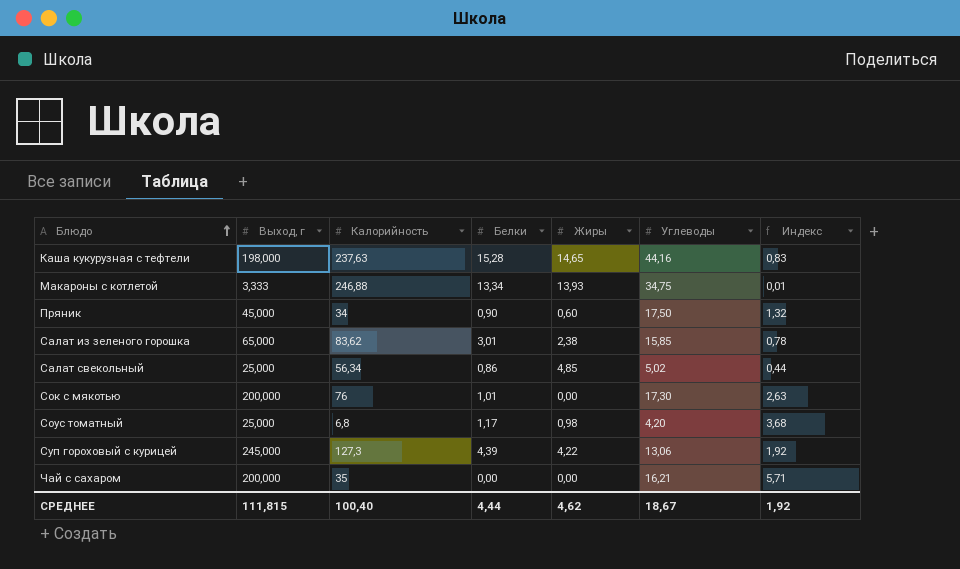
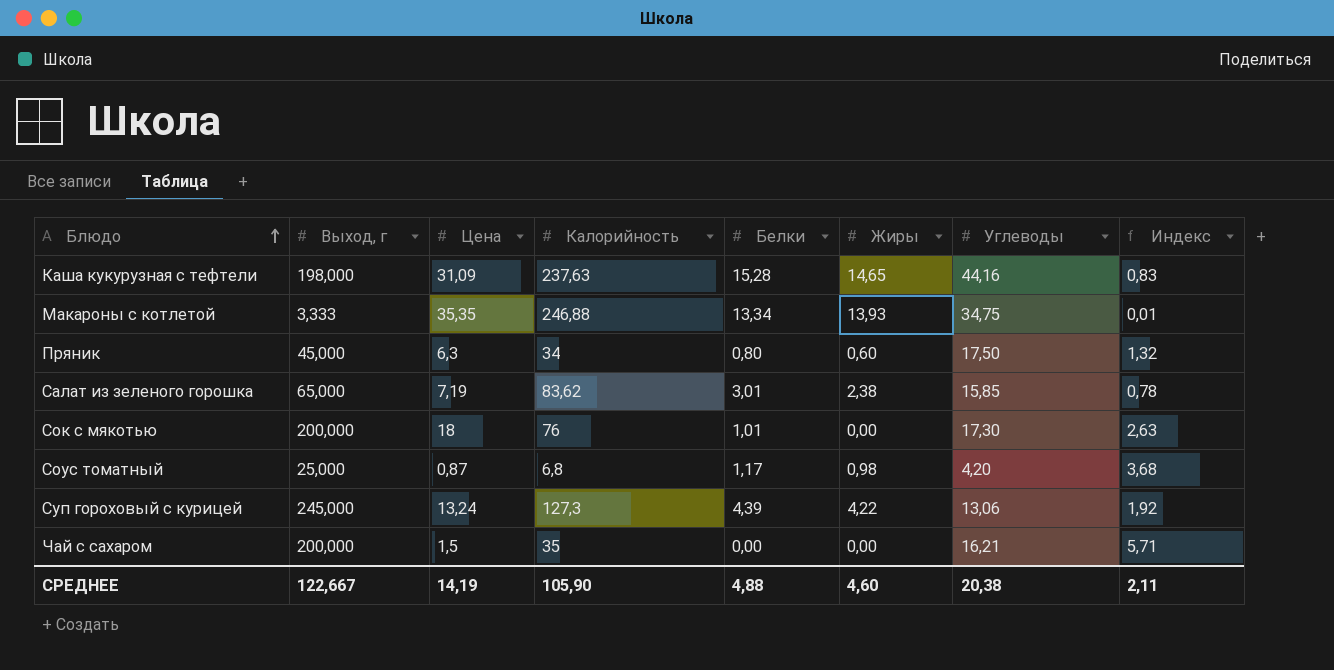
column Цена | position: none -> 3
row Салат свекольный: 25,000 | 56,34 | 0,86 | 4,85 | 5,02 | 0,44 -> none
Пряник | Белки: 0,90 -> 0,80
СРЕДНЕЕ | Выход, г: 111,815 -> 122,667
СРЕДНЕЕ | Калорийность: 100,40 -> 105,90
СРЕДНЕЕ | Белки: 4,44 -> 4,88
СРЕДНЕЕ | Жиры: 4,62 -> 4,60
СРЕДНЕЕ | Углеводы: 18,67 -> 20,38
СРЕДНЕЕ | Индекс: 1,92 -> 2,11

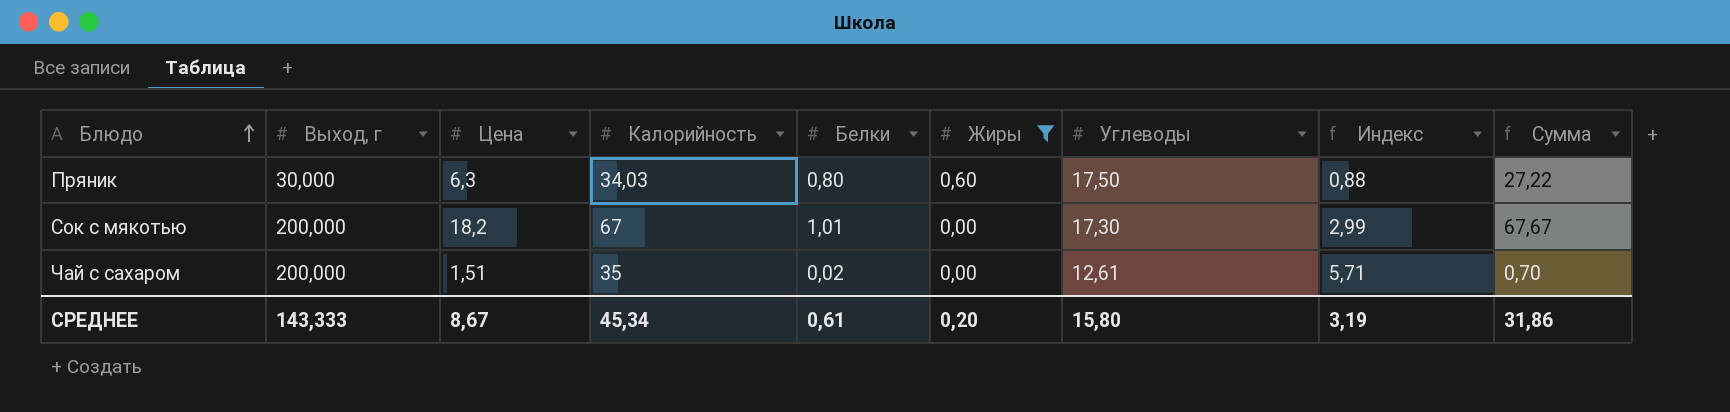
filter: none -> Жиры <= 0,60
column Сумма | formula: none -> [Калорийность] * [Белки]
Пряник | Выход, г: 45,000 -> 30,000
Пряник | Калорийность: 34 -> 34,03
Пряник | Индекс: 1,32 -> 0,88
Сок с мякотью | Цена: 18 -> 18,2
Сок с мякотью | Калорийность: 76 -> 67
Сок с мякотью | Индекс: 2,63 -> 2,99
Чай с сахаром | Цена: 1,5 -> 1,51
Чай с сахаром | Белки: 0,00 -> 0,02
Чай с сахаром | Углеводы: 16,21 -> 12,61
СРЕДНЕЕ | Выход, г: 122,667 -> 143,333
СРЕДНЕЕ | Цена: 14,19 -> 8,67
СРЕДНЕЕ | Калорийность: 105,90 -> 45,34
СРЕДНЕЕ | Белки: 4,88 -> 0,61
СРЕДНЕЕ | Жиры: 4,60 -> 0,20
СРЕДНЕЕ | Углеводы: 20,38 -> 15,80
СРЕДНЕЕ | Индекс: 2,11 -> 3,19

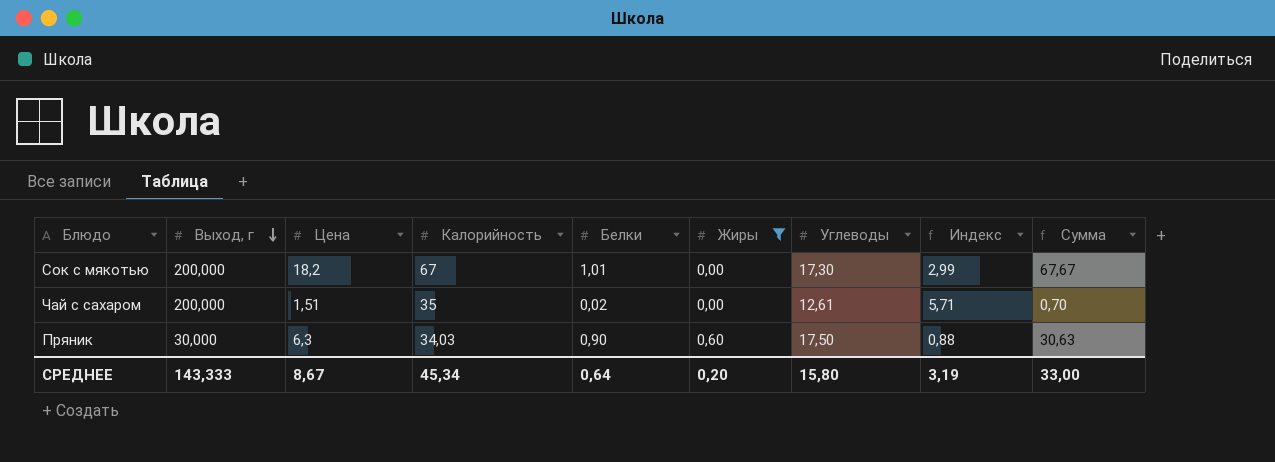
row order: Блюдо ascending -> Выход, г descending
Пряник | Белки: 0,80 -> 0,90
Пряник | Сумма: 27,22 -> 30,63
СРЕДНЕЕ | Белки: 0,61 -> 0,64
СРЕДНЕЕ | Сумма: 31,86 -> 33,00

